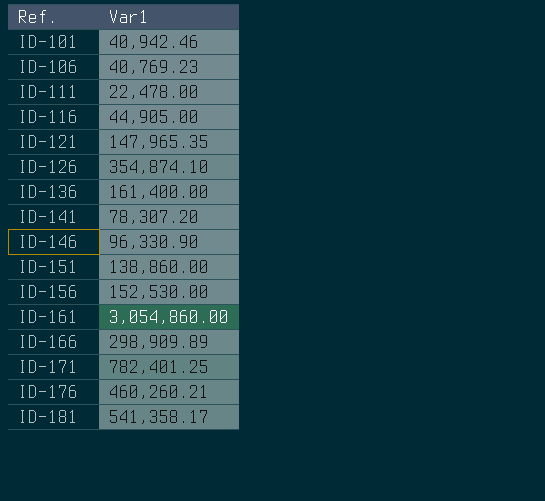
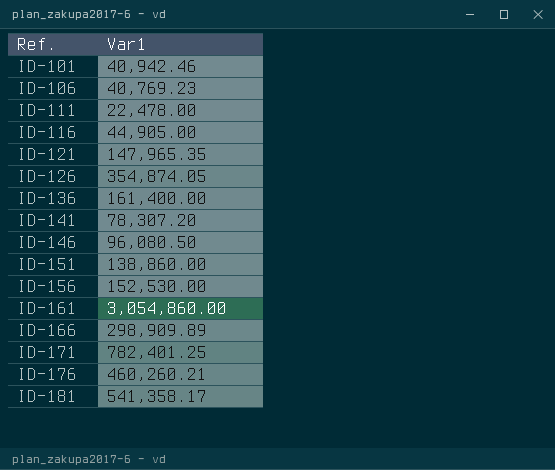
ID-126 | Var1: 354,874.10 -> 354,874.05
ID-146 | Var1: 96,330.90 -> 96,080.50

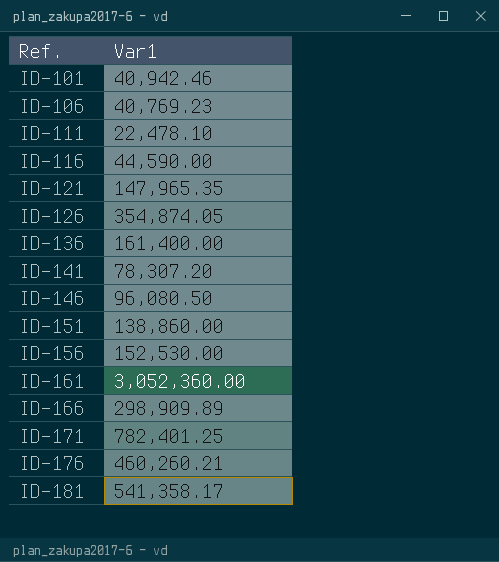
ID-111 | Var1: 22,478.00 -> 22,478.10
ID-116 | Var1: 44,905.00 -> 44,590.00
ID-161 | Var1: 3,054,860.00 -> 3,052,360.00

